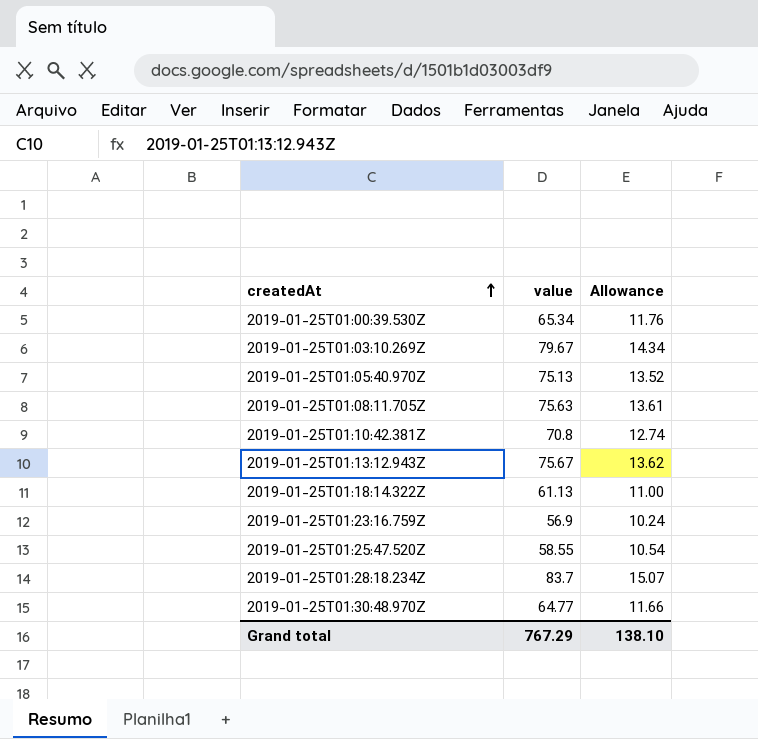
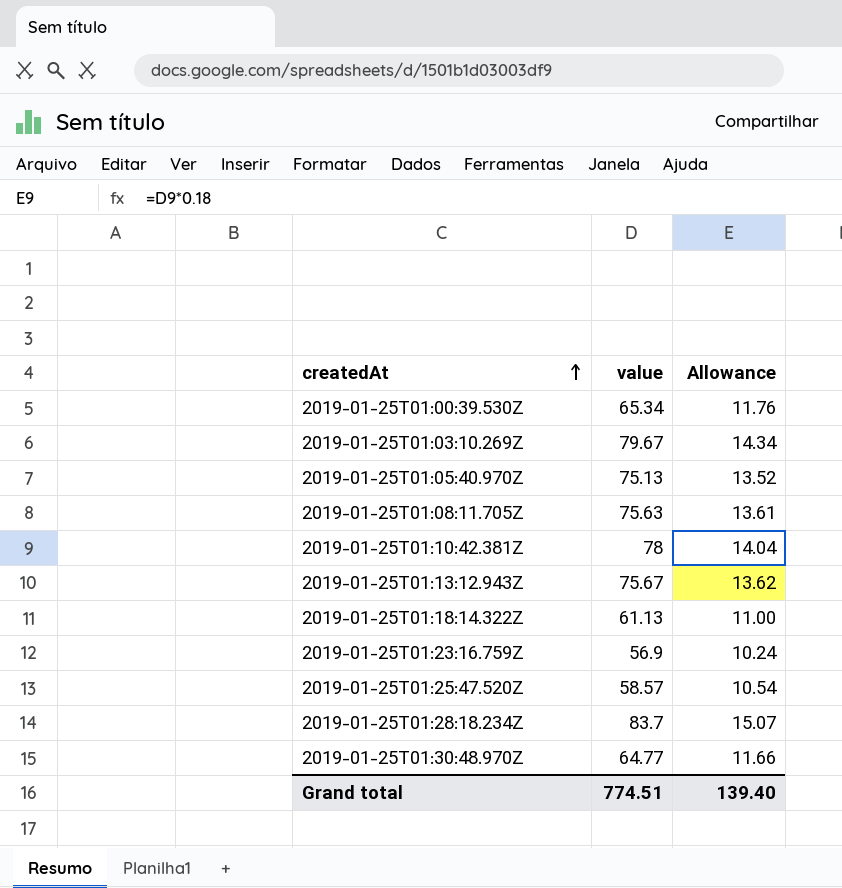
2019-01-25T01:10:42.381Z | value: 70.8 -> 78
2019-01-25T01:10:42.381Z | Allowance: 12.74 -> 14.04
2019-01-25T01:25:47.520Z | value: 58.55 -> 58.57
Grand total | value: 767.29 -> 774.51
Grand total | Allowance: 138.10 -> 139.40

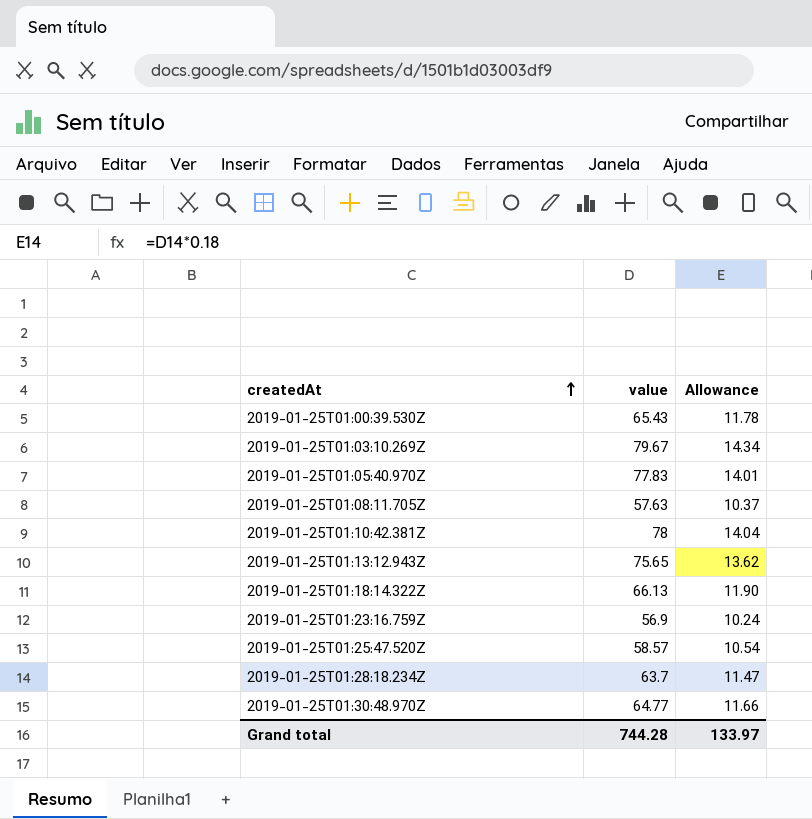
2019-01-25T01:00:39.530Z | value: 65.34 -> 65.43
2019-01-25T01:00:39.530Z | Allowance: 11.76 -> 11.78
2019-01-25T01:05:40.970Z | value: 75.13 -> 77.83
2019-01-25T01:05:40.970Z | Allowance: 13.52 -> 14.01
2019-01-25T01:08:11.705Z | value: 75.63 -> 57.63
2019-01-25T01:08:11.705Z | Allowance: 13.61 -> 10.37
2019-01-25T01:13:12.943Z | value: 75.67 -> 75.65
2019-01-25T01:18:14.322Z | value: 61.13 -> 66.13
2019-01-25T01:18:14.322Z | Allowance: 11.00 -> 11.90
2019-01-25T01:28:18.234Z | value: 83.7 -> 63.7
2019-01-25T01:28:18.234Z | Allowance: 15.07 -> 11.47
Grand total | value: 774.51 -> 744.28
Grand total | Allowance: 139.40 -> 133.97

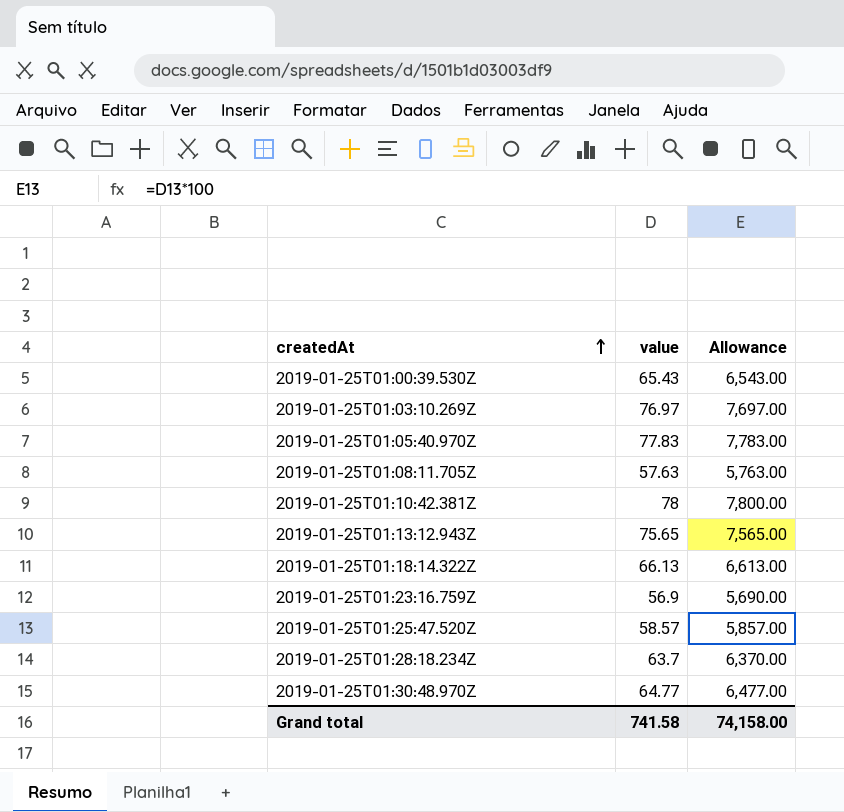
column Allowance | formula: [value] * 0.18 -> [value] * 100
2019-01-25T01:03:10.269Z | value: 79.67 -> 76.97
Grand total | value: 744.28 -> 741.58
Grand total | Allowance: 133.97 -> 74,158.00

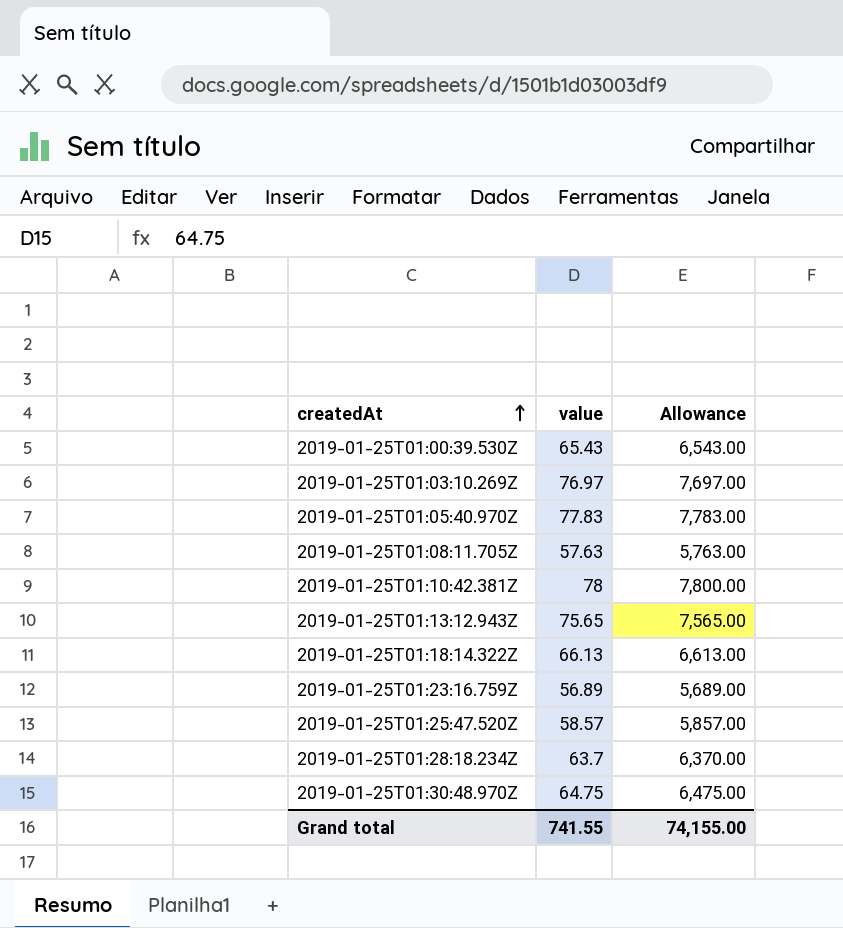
2019-01-25T01:23:16.759Z | value: 56.9 -> 56.89
2019-01-25T01:23:16.759Z | Allowance: 5,690.00 -> 5,689.00
2019-01-25T01:30:48.970Z | value: 64.77 -> 64.75
2019-01-25T01:30:48.970Z | Allowance: 6,477.00 -> 6,475.00
Grand total | value: 741.58 -> 741.55
Grand total | Allowance: 74,158.00 -> 74,155.00

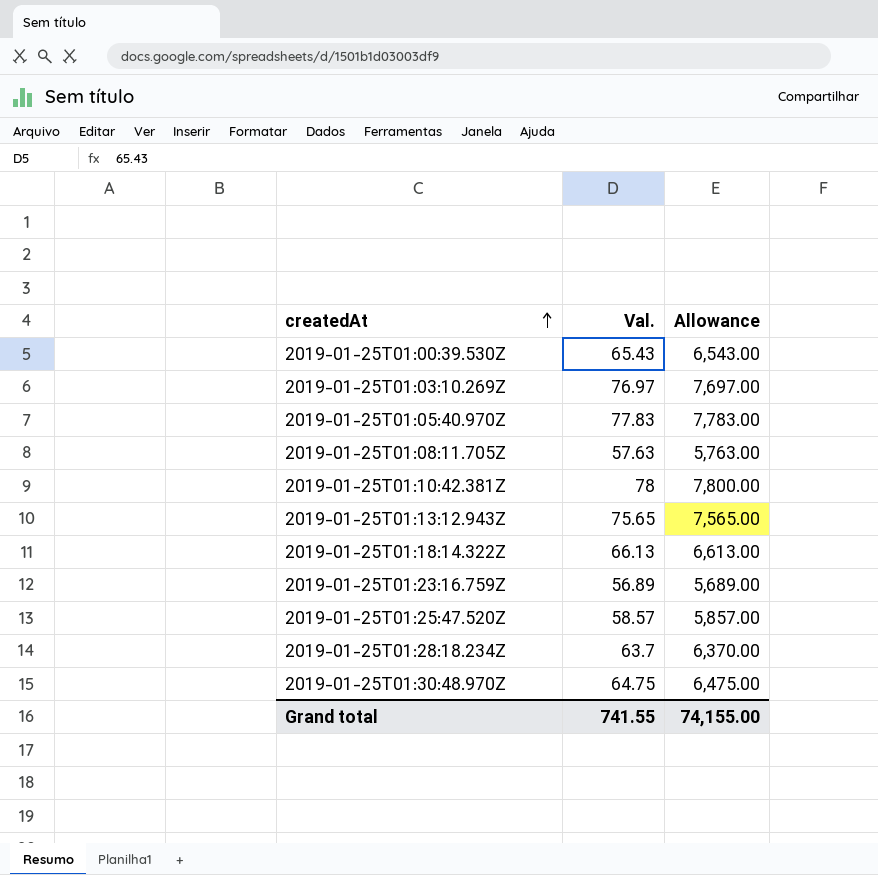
column name: value -> Val.

